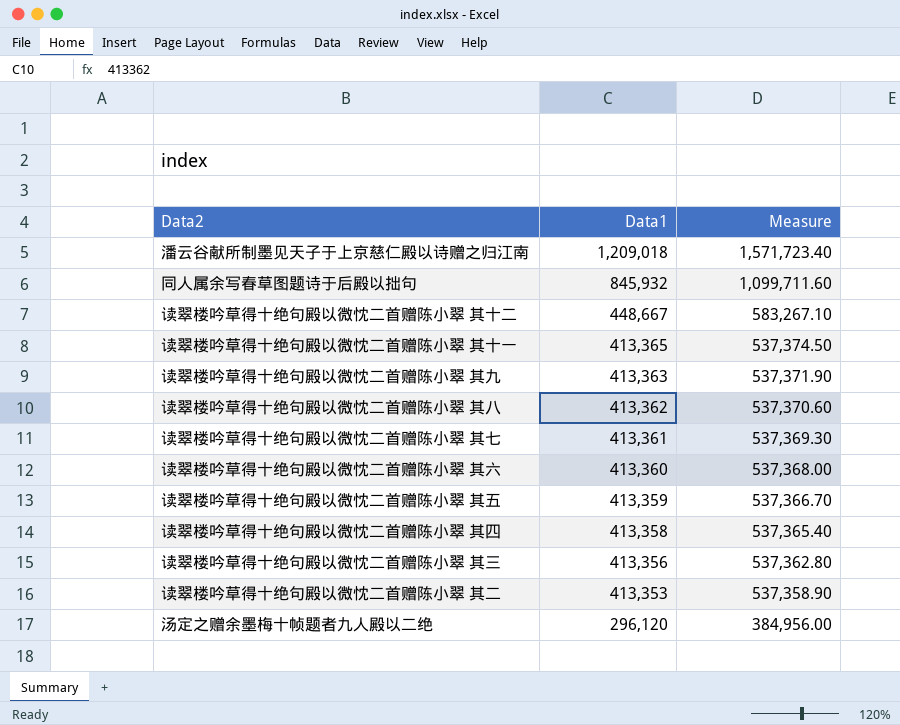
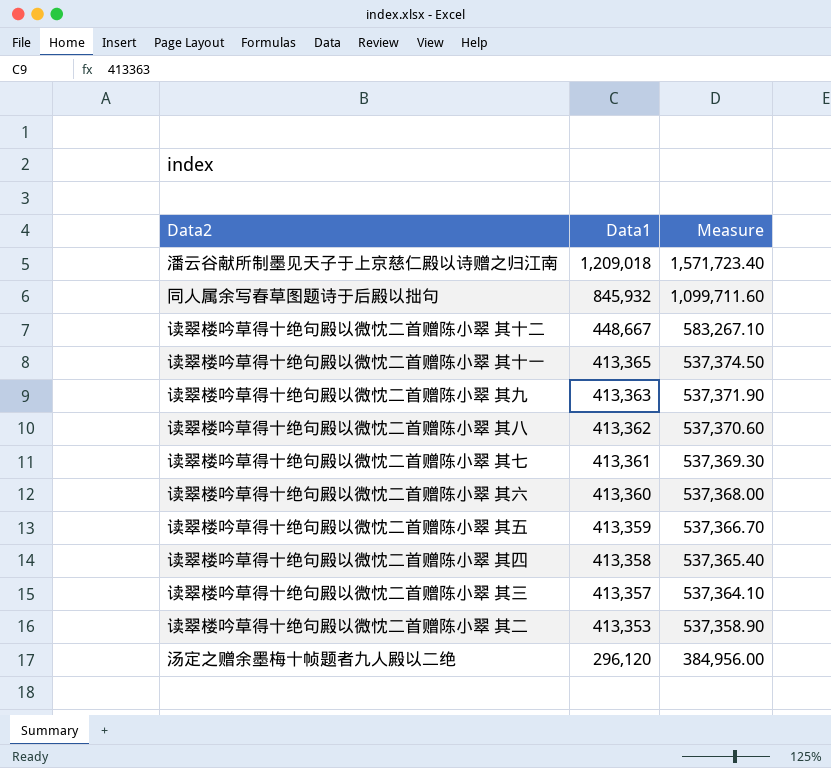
读翠楼吟草得十绝句殿以微忱二首赠陈小翠 其三 | Data1: 413,356 -> 413,357
读翠楼吟草得十绝句殿以微忱二首赠陈小翠 其三 | Measure: 537,362.80 -> 537,364.10

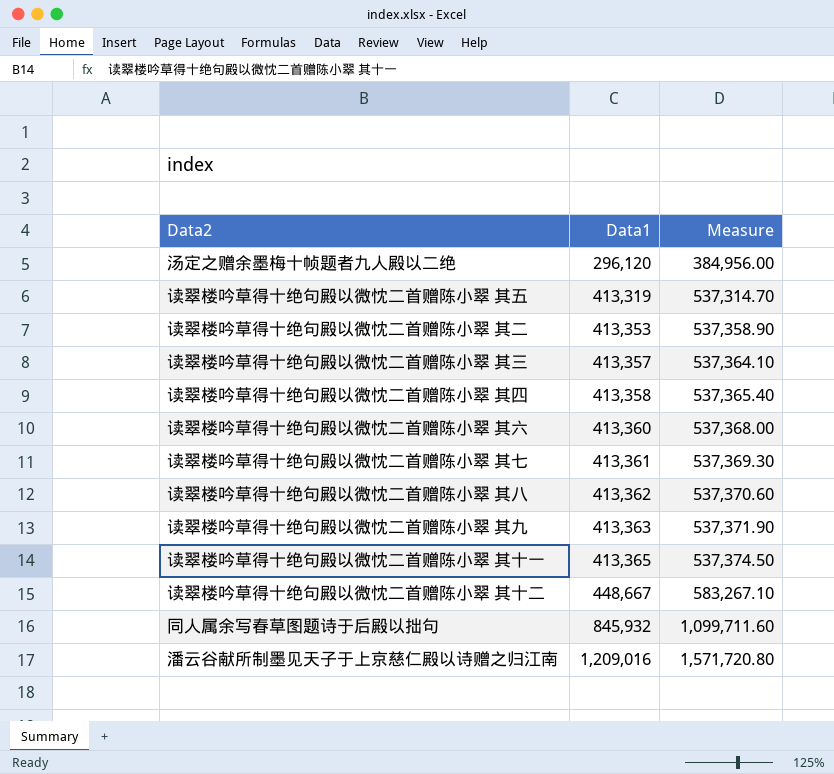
row order: Data1 descending -> Data1 ascending
读翠楼吟草得十绝句殿以微忱二首赠陈小翠 其五 | Data1: 413,359 -> 413,319
读翠楼吟草得十绝句殿以微忱二首赠陈小翠 其五 | Measure: 537,366.70 -> 537,314.70
潘云谷献所制墨见天子于上京慈仁殿以诗赠之归江南 | Data1: 1,209,018 -> 1,209,016
潘云谷献所制墨见天子于上京慈仁殿以诗赠之归江南 | Measure: 1,571,723.40 -> 1,571,720.80

